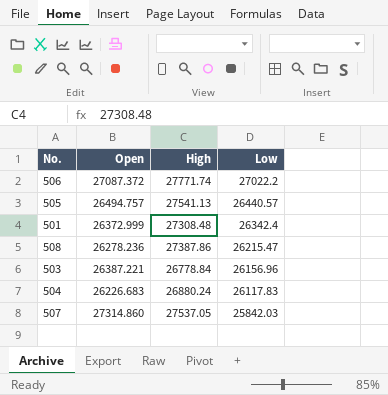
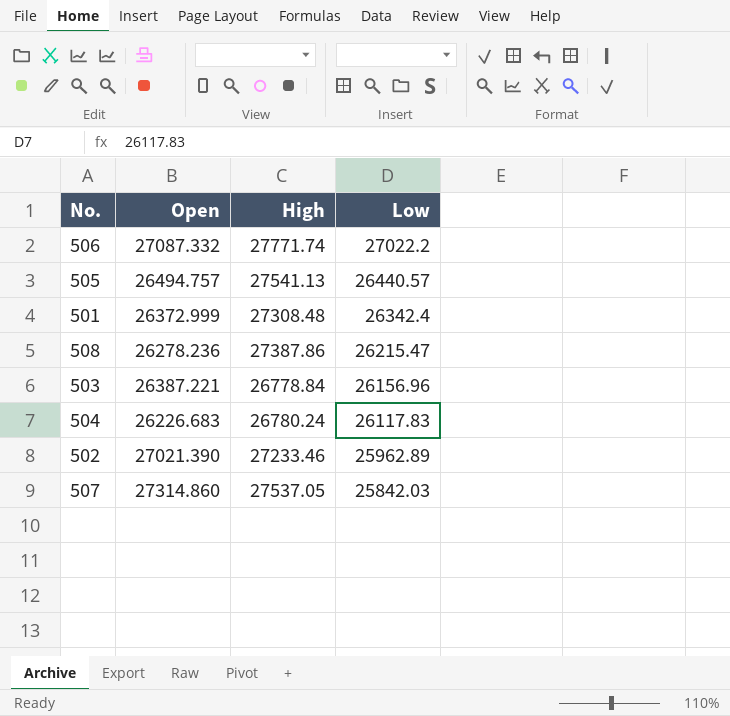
506 | Open: 27087.372 -> 27087.332
504 | High: 26880.24 -> 26780.24
row 502: none -> 27021.390 | 27233.46 | 25962.89

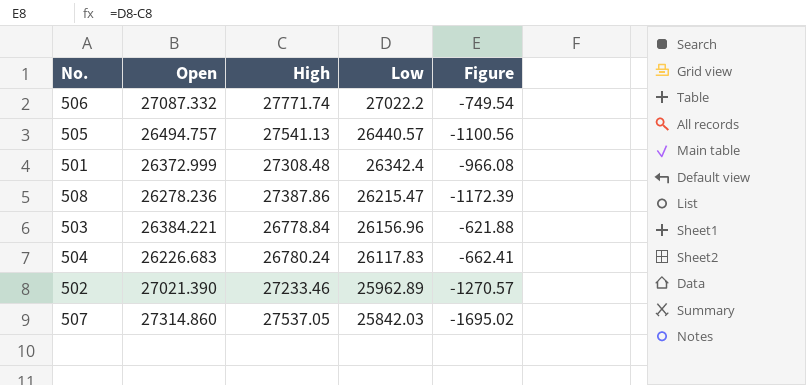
column Figure | formula: none -> [Low] - [High]
503 | Open: 26387.221 -> 26384.221

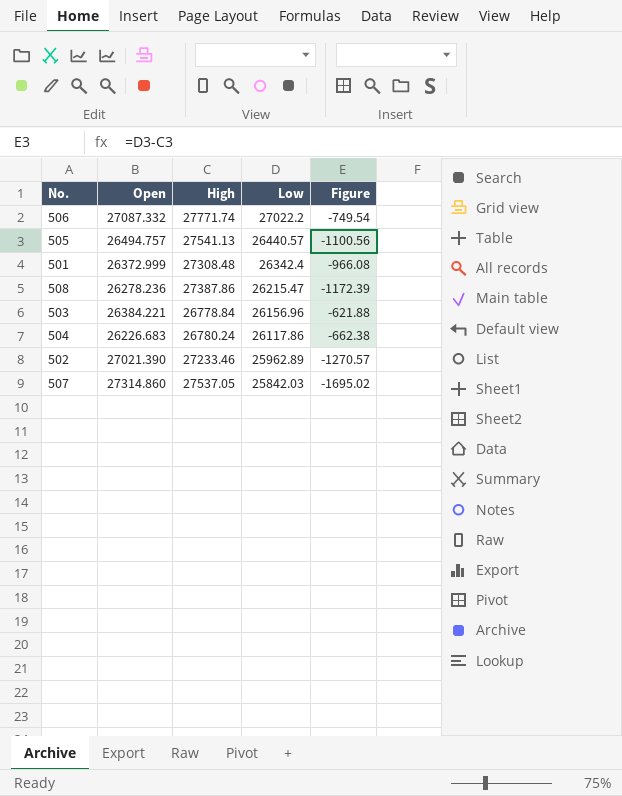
504 | Low: 26117.83 -> 26117.86
504 | Figure: -662.41 -> -662.38

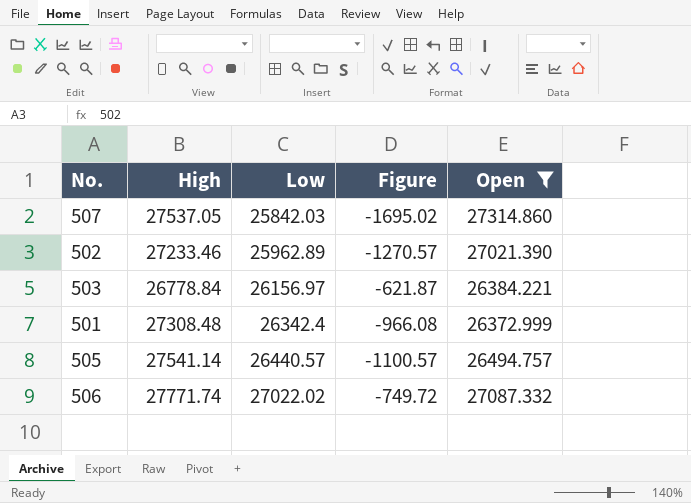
filter: none -> Open >= 26372.999
row order: Low descending -> Low ascending
column Open | position: 2 -> 5
503 | Low: 26156.96 -> 26156.97
503 | Figure: -621.88 -> -621.87
505 | High: 27541.13 -> 27541.14
505 | Figure: -1100.56 -> -1100.57
506 | Low: 27022.2 -> 27022.02
506 | Figure: -749.54 -> -749.72

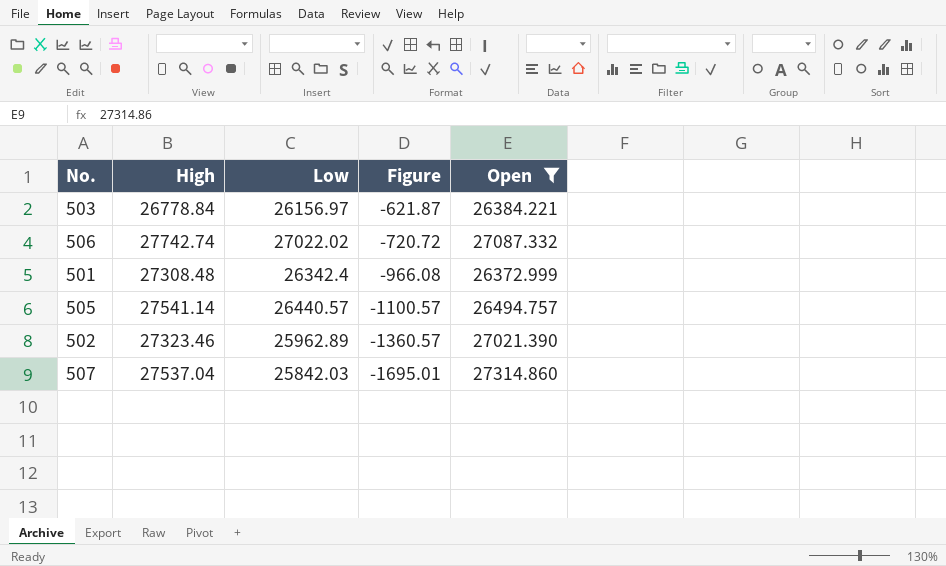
row order: Low ascending -> Figure descending
506 | High: 27771.74 -> 27742.74
506 | Figure: -749.72 -> -720.72
502 | High: 27233.46 -> 27323.46
502 | Figure: -1270.57 -> -1360.57
507 | High: 27537.05 -> 27537.04
507 | Figure: -1695.02 -> -1695.01

